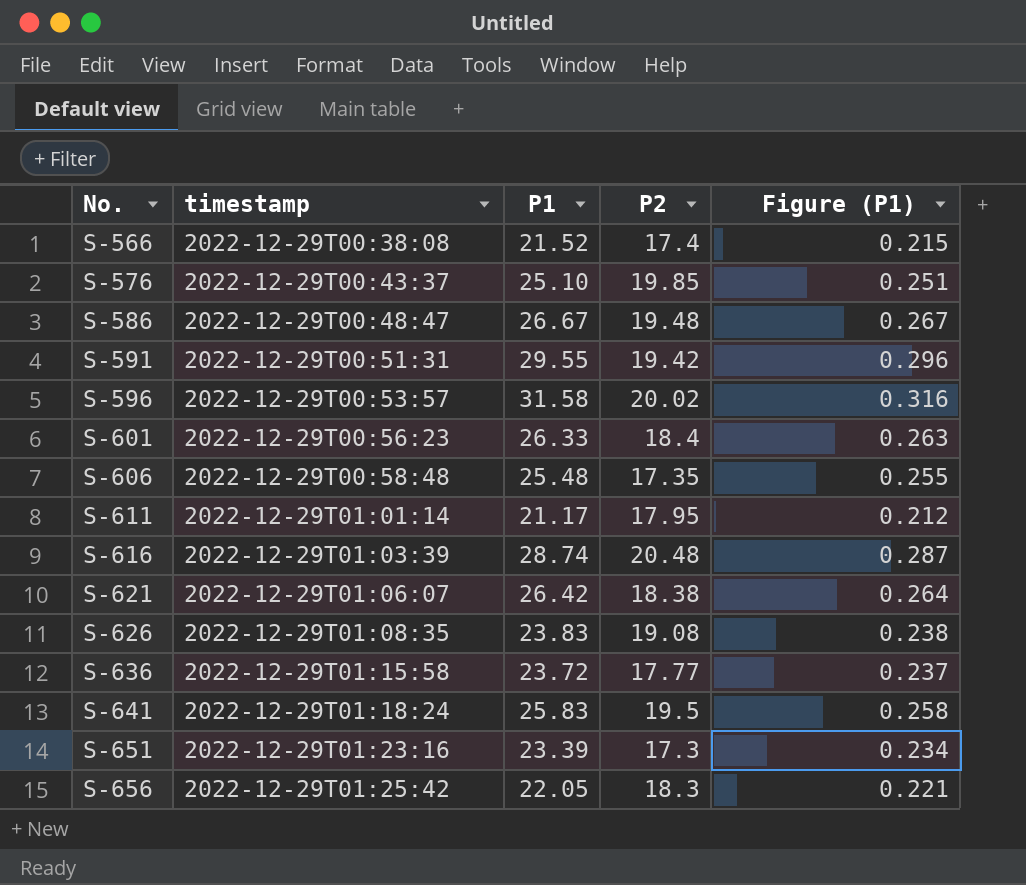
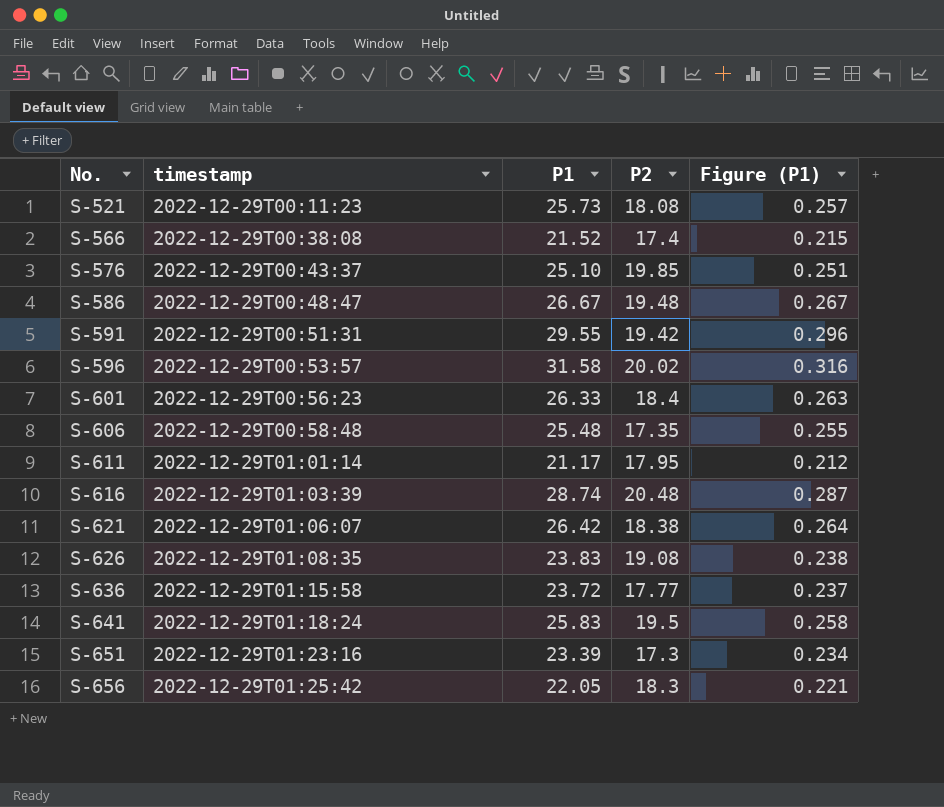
row S-521: none -> 2022-12-29T00:11:23 | 25.73 | 18.08 | 0.257

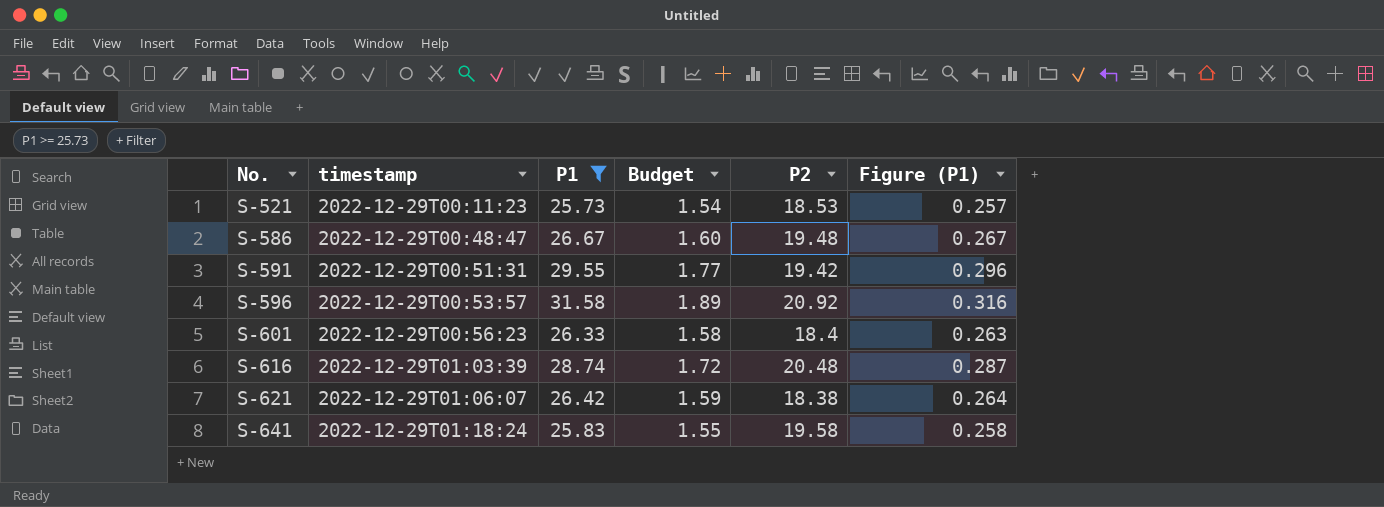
filter: none -> P1 >= 25.73
column Budget | formula: none -> [P1] * 0.06
S-521 | P2: 18.08 -> 18.53
S-596 | P2: 20.02 -> 20.92
S-641 | P2: 19.5 -> 19.58

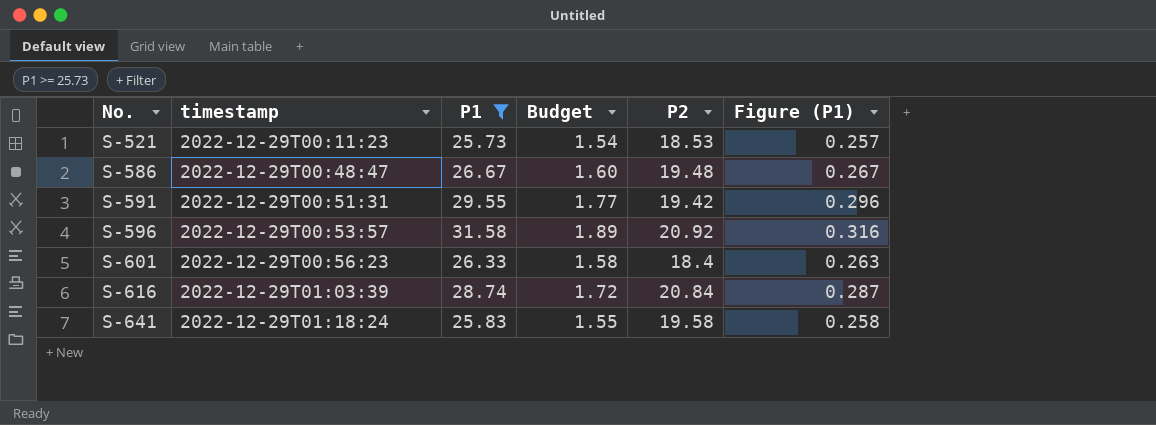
row S-621: 2022-12-29T01:06:07 | 26.42 | 1.59 | 18.38 | 0.264 -> none
S-616 | P2: 20.48 -> 20.84

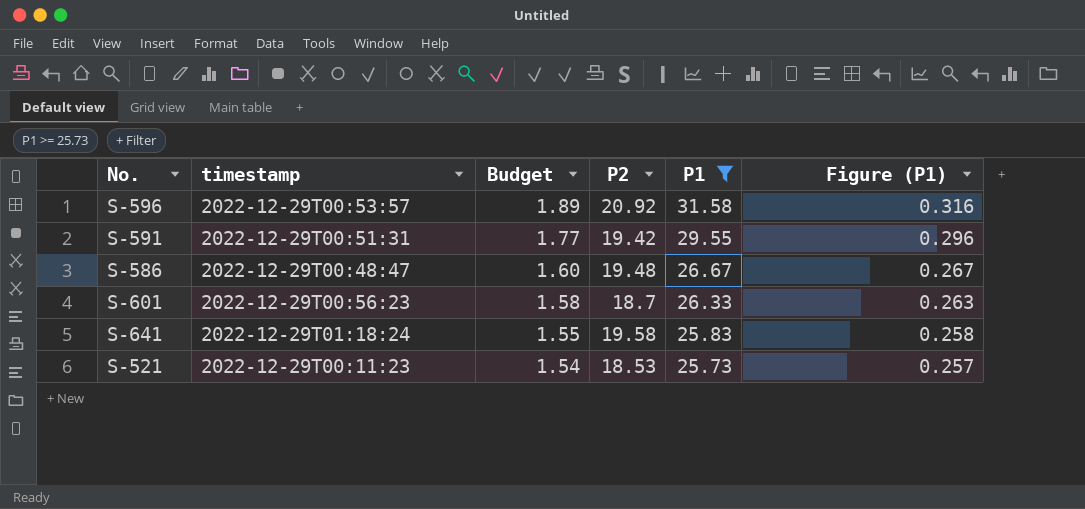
row order: No. ascending -> Budget descending
column P1 | position: 3 -> 5
row S-616: 2022-12-29T01:03:39 | 28.74 | 1.72 | 20.84 | 0.287 -> none
S-601 | P2: 18.4 -> 18.7

